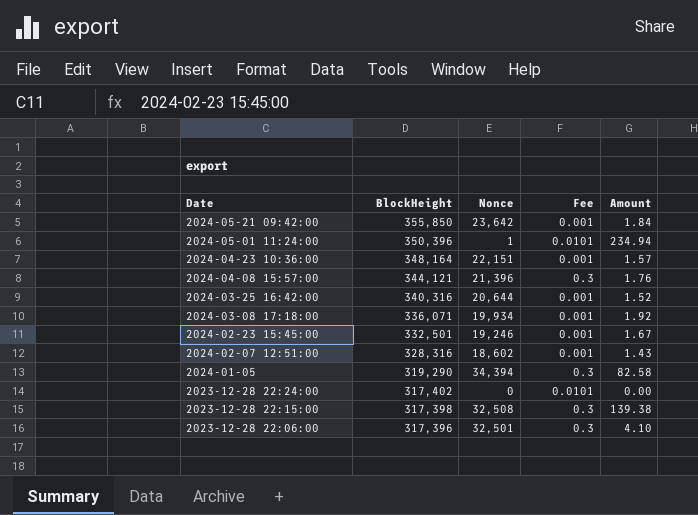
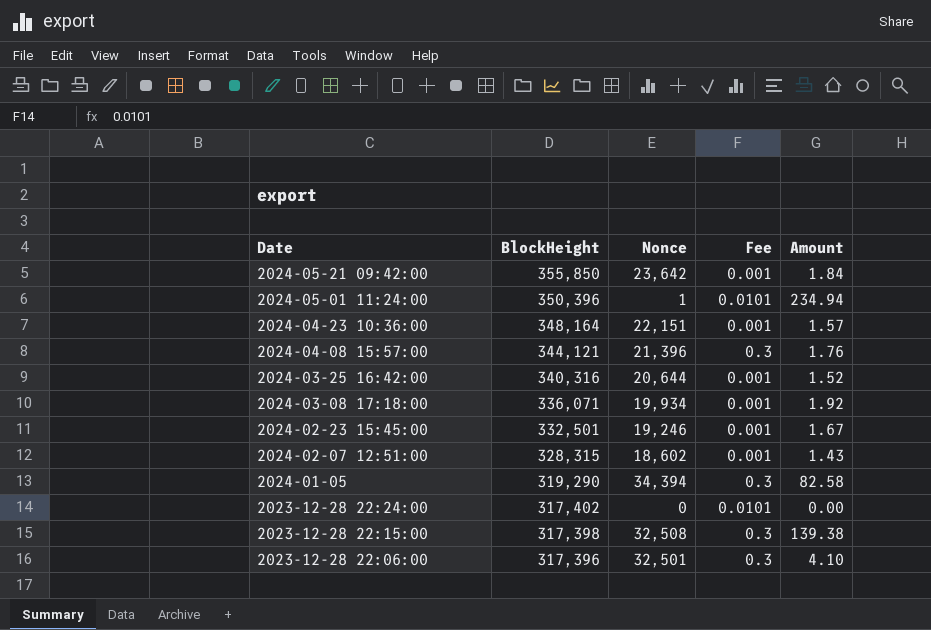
2024-02-07 12:51:00 | BlockHeight: 328,316 -> 328,315

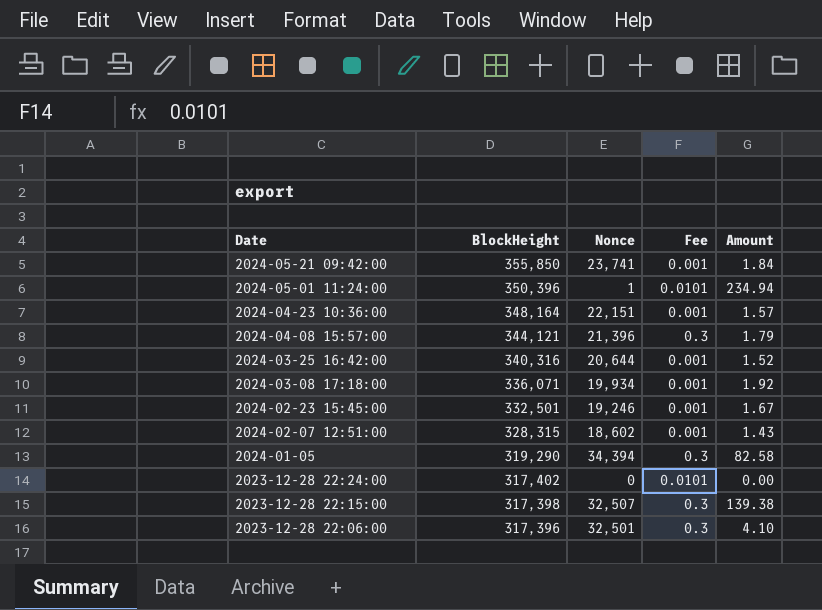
2024-05-21 09:42:00 | Nonce: 23,642 -> 23,741
2024-04-08 15:57:00 | Amount: 1.76 -> 1.79
2023-12-28 22:15:00 | Nonce: 32,508 -> 32,507

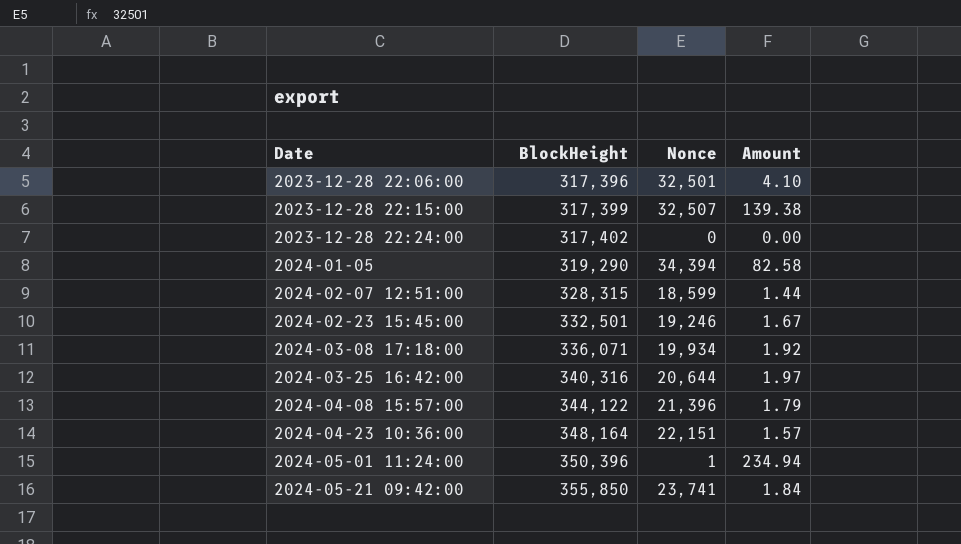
row order: Date descending -> Date ascending
column Fee | position: 4 -> none
2023-12-28 22:15:00 | BlockHeight: 317,398 -> 317,399
2024-02-07 12:51:00 | Nonce: 18,602 -> 18,599
2024-02-07 12:51:00 | Amount: 1.43 -> 1.44
2024-03-25 16:42:00 | Amount: 1.52 -> 1.97
2024-04-08 15:57:00 | BlockHeight: 344,121 -> 344,122

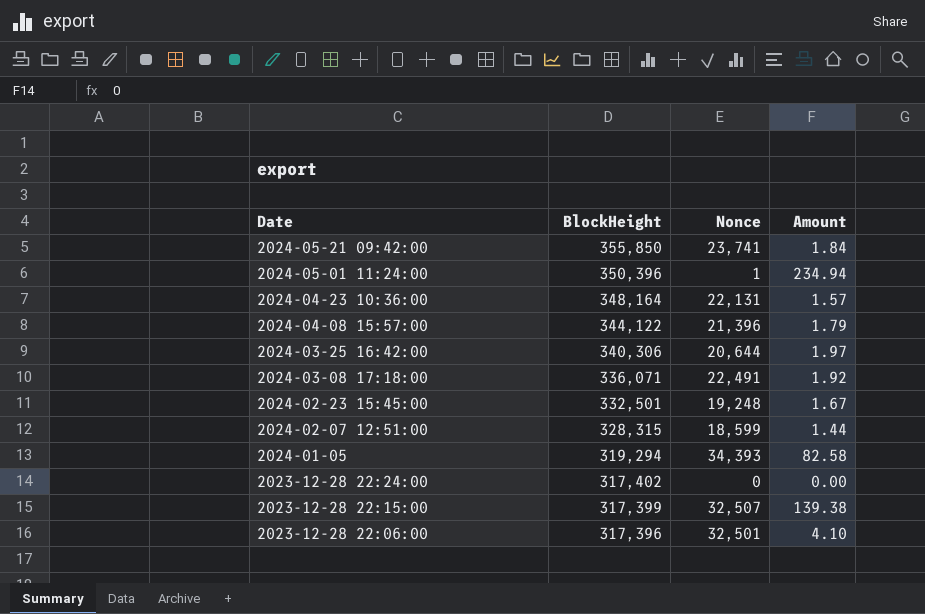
row order: Date ascending -> Date descending
2024-04-23 10:36:00 | Nonce: 22,151 -> 22,131
2024-03-25 16:42:00 | BlockHeight: 340,316 -> 340,306
2024-03-08 17:18:00 | Nonce: 19,934 -> 22,491
2024-02-23 15:45:00 | Nonce: 19,246 -> 19,248
2024-01-05 | BlockHeight: 319,290 -> 319,294
2024-01-05 | Nonce: 34,394 -> 34,393

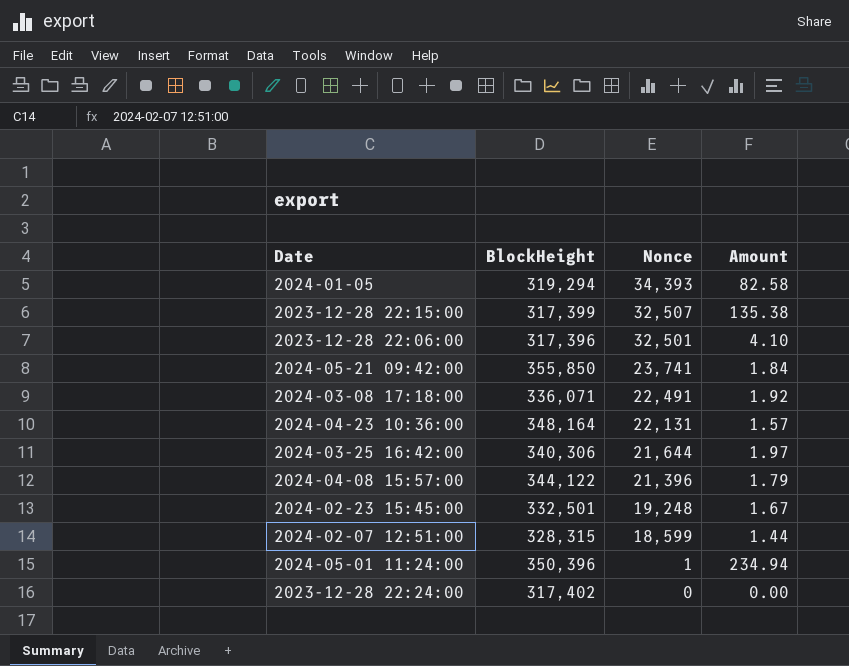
row order: Date descending -> Nonce descending
2023-12-28 22:15:00 | Amount: 139.38 -> 135.38
2024-03-25 16:42:00 | Nonce: 20,644 -> 21,644

